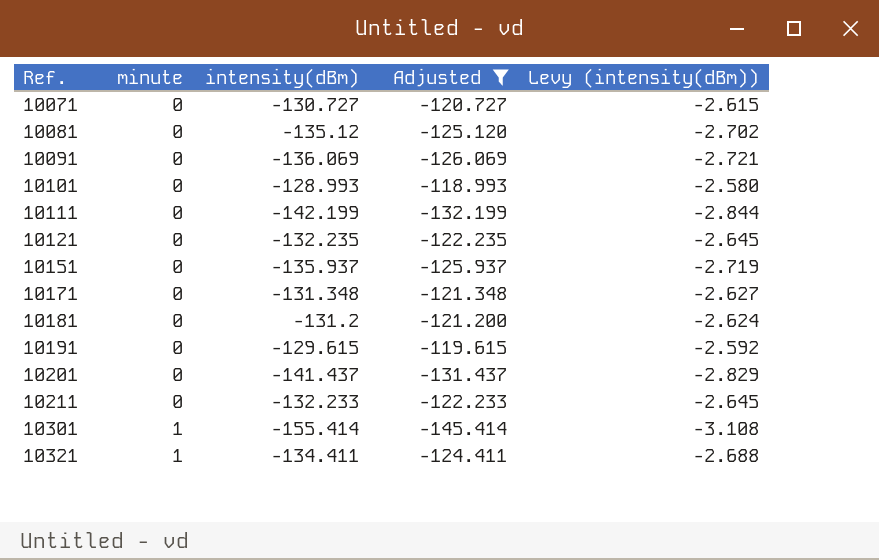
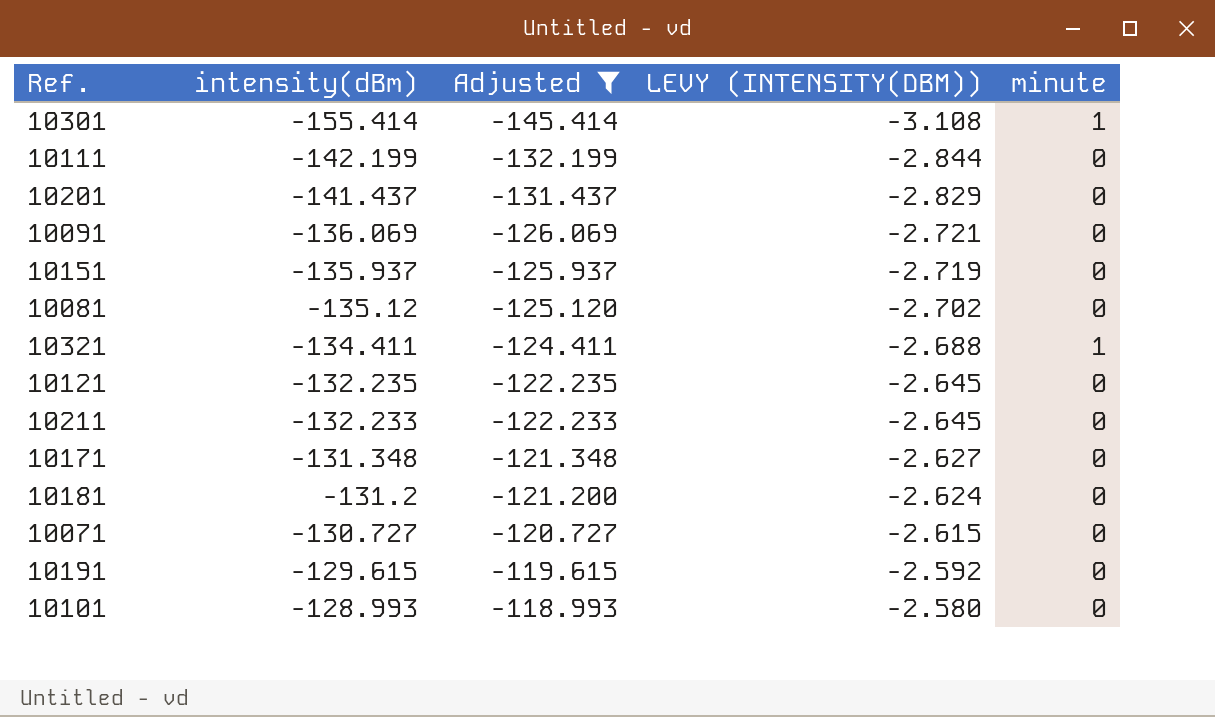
row order: Ref. ascending -> intensity(dBm) ascending
column name: Levy (intensity(dBm)) -> LEVY (INTENSITY(DBM))
column minute | position: 2 -> 5

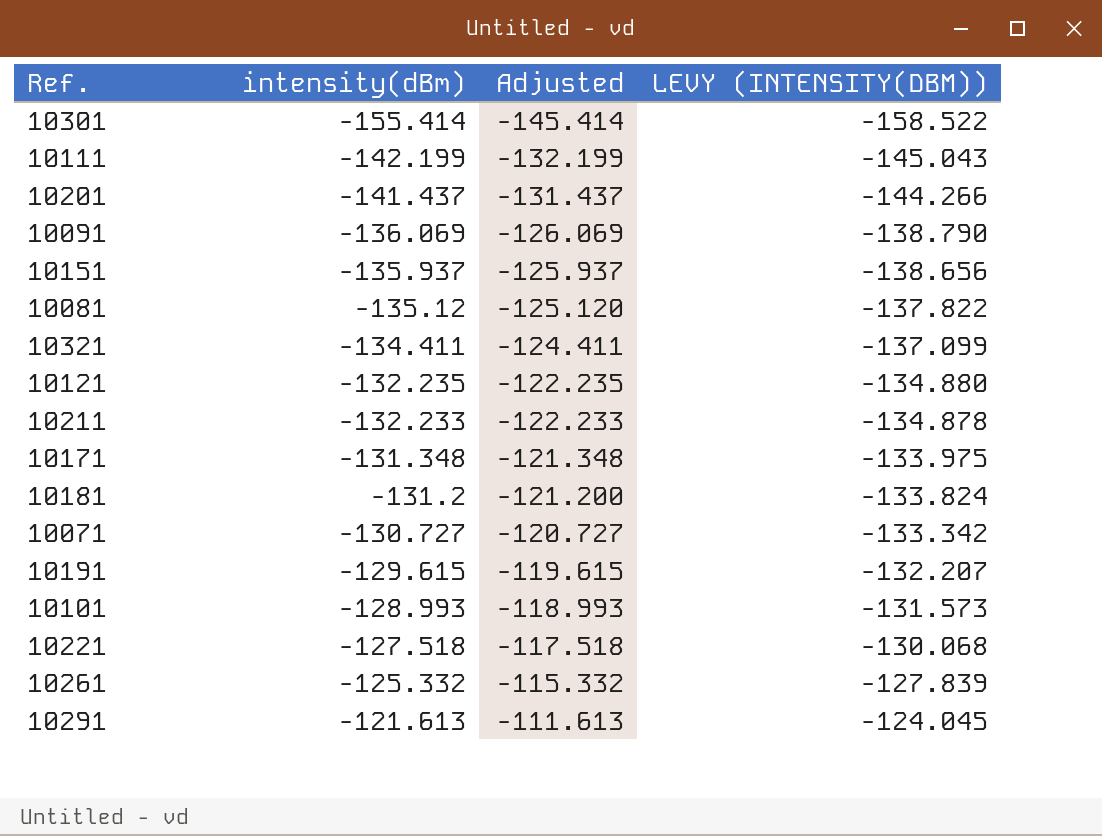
filter: Adjusted <= -118.993 -> none
column minute | position: 5 -> none
column LEVY (INTENSITY(DBM)) | formula: [intensity(dBm)] * 0.02 -> [intensity(dBm)] * 1.02

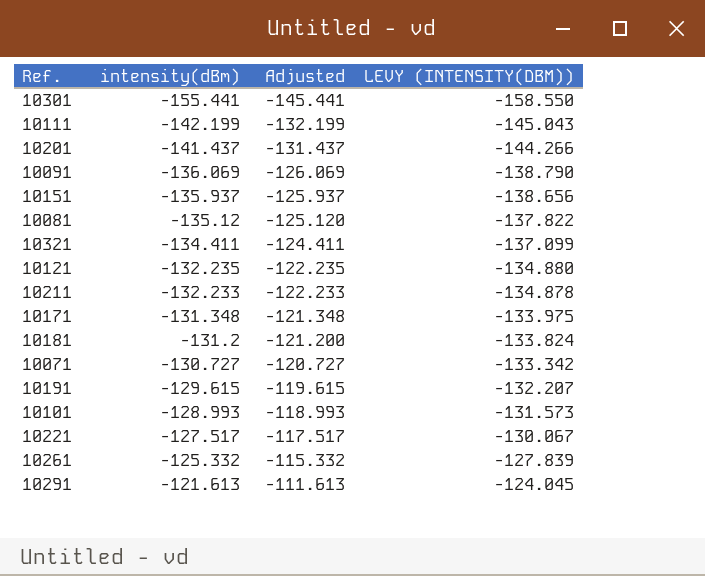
10301 | intensity(dBm): -155.414 -> -155.441
10301 | Adjusted: -145.414 -> -145.441
10301 | LEVY (INTENSITY(DBM)): -158.522 -> -158.550
10221 | intensity(dBm): -127.518 -> -127.517
10221 | Adjusted: -117.518 -> -117.517
10221 | LEVY (INTENSITY(DBM)): -130.068 -> -130.067

